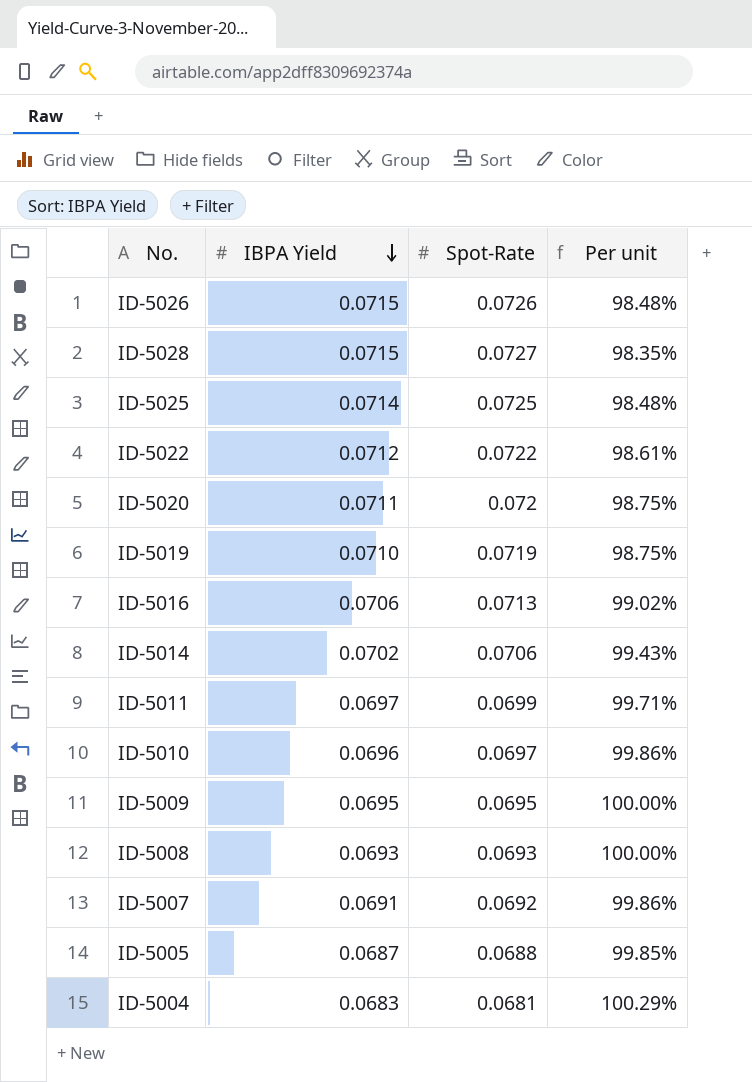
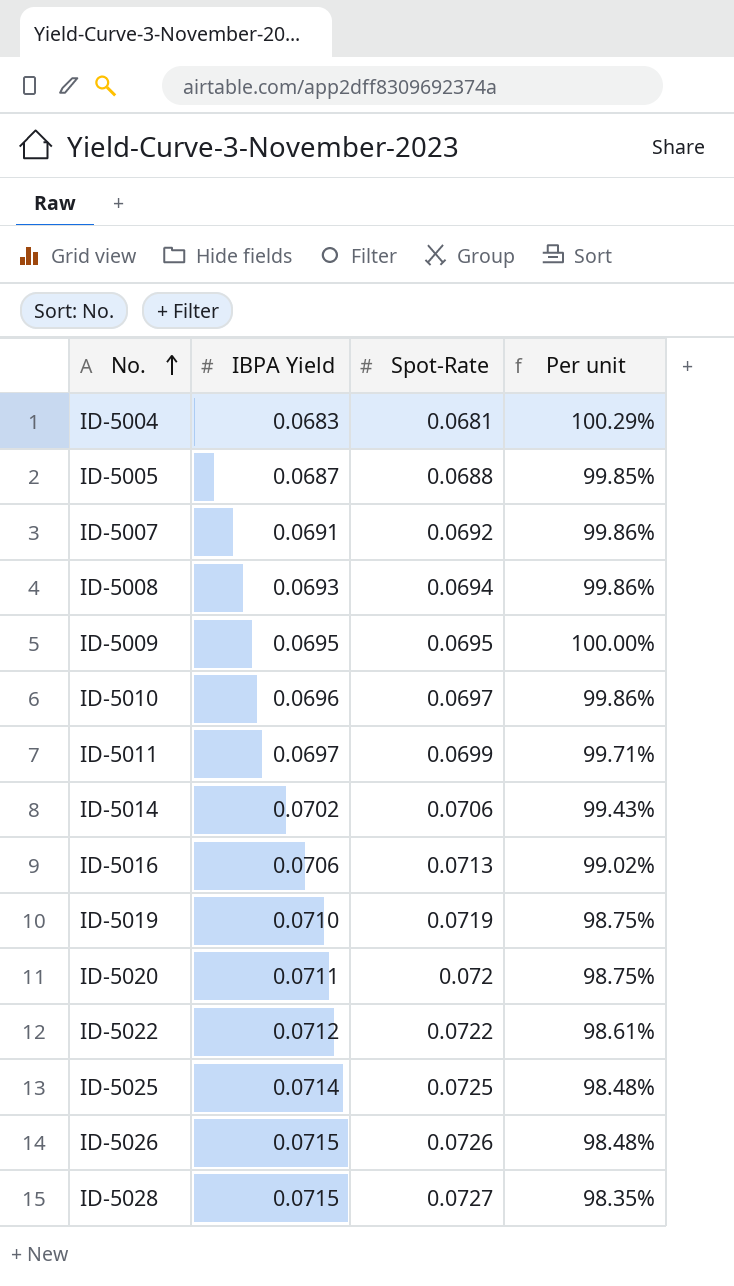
row order: IBPA Yield descending -> No. ascending
ID-5008 | Spot-Rate: 0.0693 -> 0.0694
ID-5008 | Per unit: 100.00% -> 99.86%

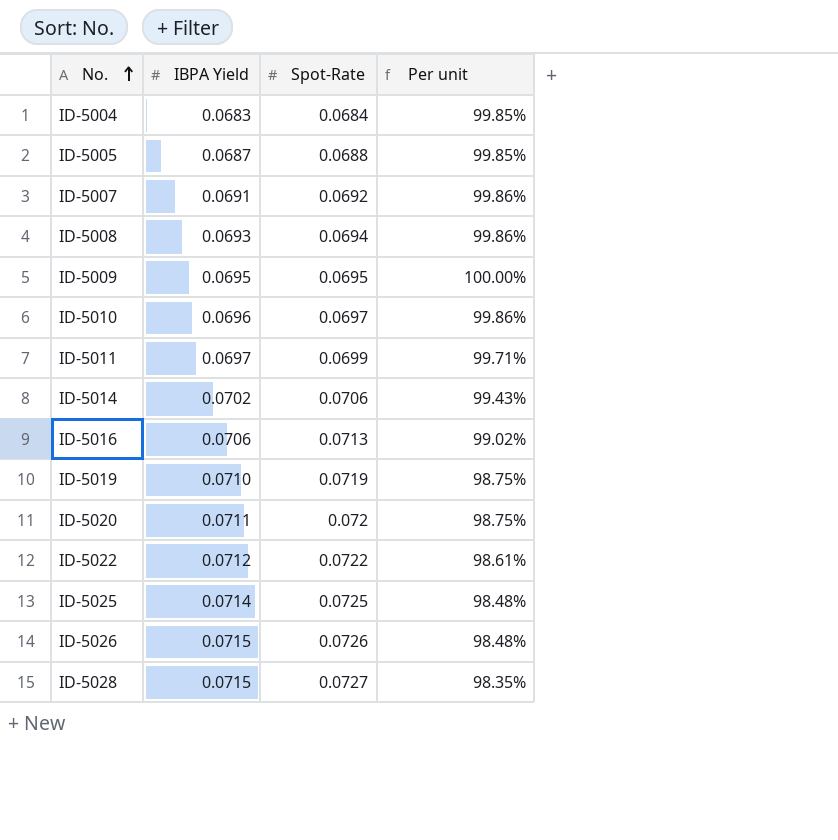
ID-5004 | Spot-Rate: 0.0681 -> 0.0684
ID-5004 | Per unit: 100.29% -> 99.85%

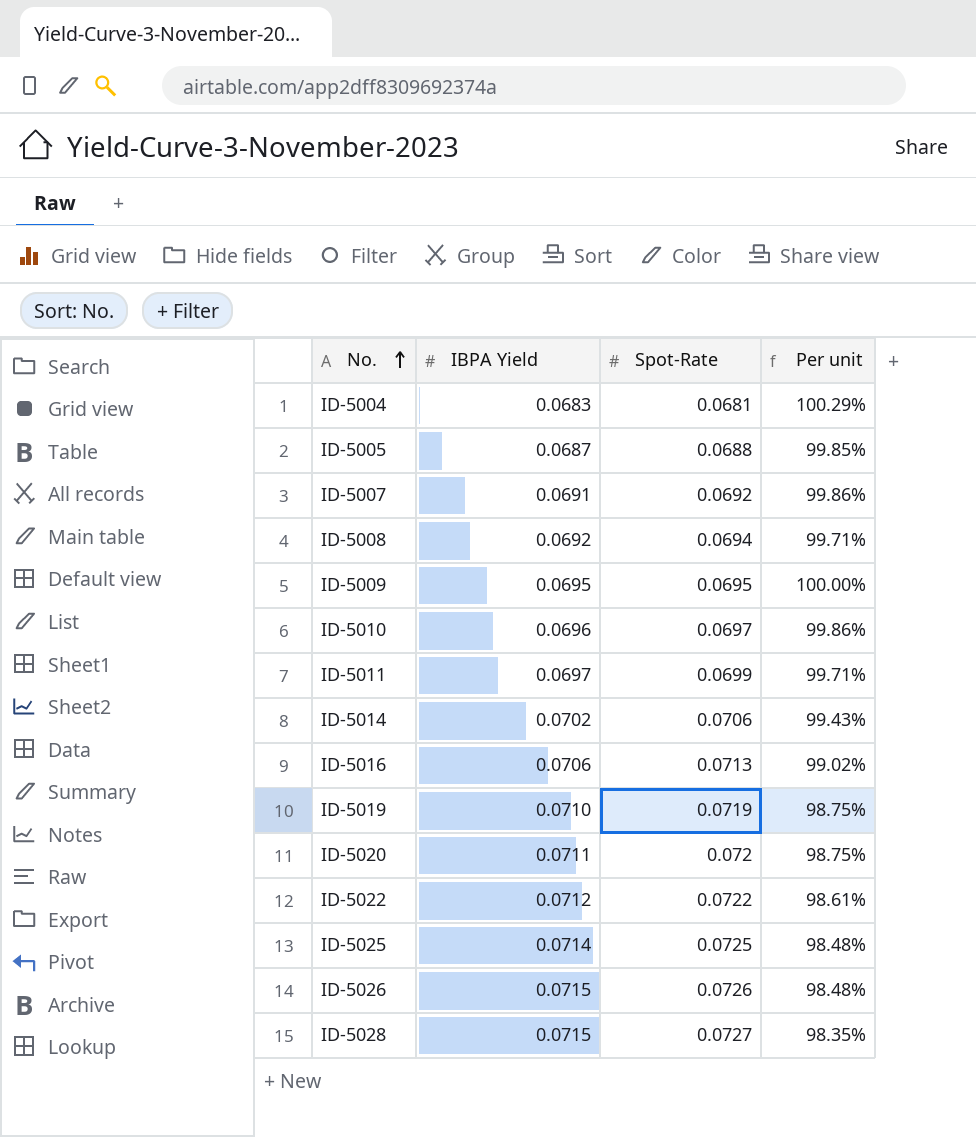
ID-5004 | Spot-Rate: 0.0684 -> 0.0681
ID-5004 | Per unit: 99.85% -> 100.29%
ID-5008 | IBPA Yield: 0.0693 -> 0.0692
ID-5008 | Per unit: 99.86% -> 99.71%

